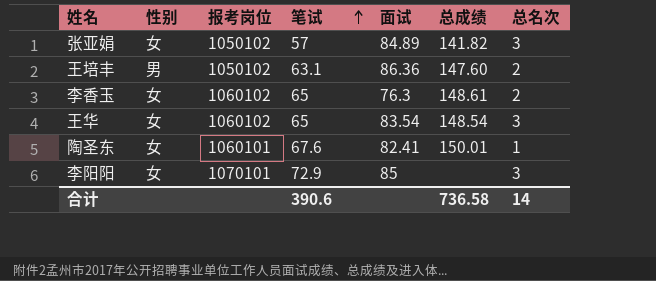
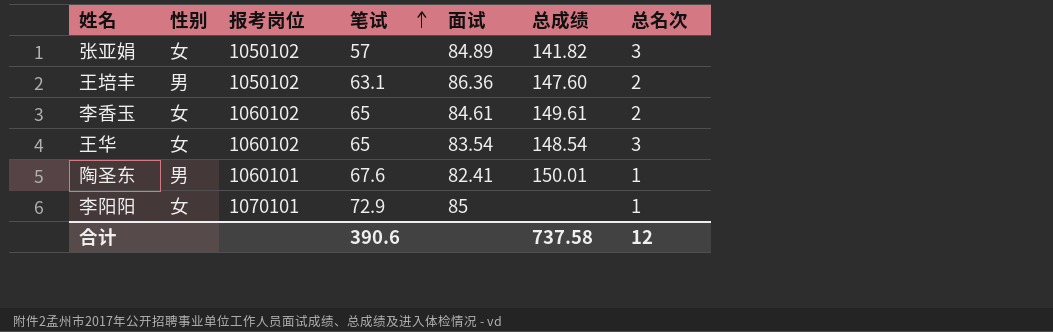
李香玉 | 面试: 76.3 -> 84.61
李香玉 | 总成绩: 148.61 -> 149.61
陶圣东 | 性别: 女 -> 男
李阳阳 | 总名次: 3 -> 1
合计 | 总成绩: 736.58 -> 737.58
合计 | 总名次: 14 -> 12

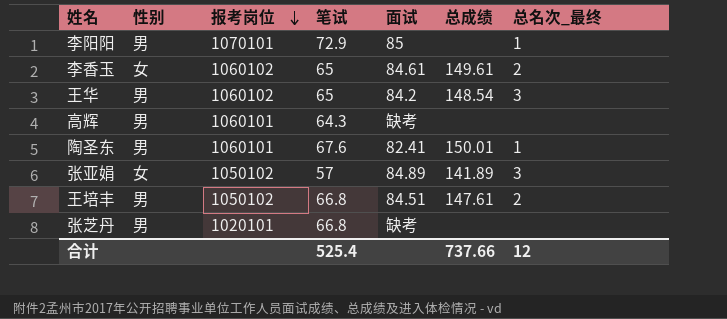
row order: 笔试 ascending -> 报考岗位 descending
column name: 总名次 -> 总名次_最终
李阳阳 | 性别: 女 -> 男
王华 | 性别: 女 -> 男
王华 | 面试: 83.54 -> 84.2
row 高辉: none -> 男 | 1060101 | 64.3 | 缺考 | none | none
张亚娟 | 总成绩: 141.82 -> 141.89
王培丰 | 笔试: 63.1 -> 66.8
王培丰 | 面试: 86.36 -> 84.51
王培丰 | 总成绩: 147.60 -> 147.61
row 张芝丹: none -> 男 | 1020101 | 66.8 | 缺考 | none | none
合计 | 笔试: 390.6 -> 525.4
合计 | 总成绩: 737.58 -> 737.66

